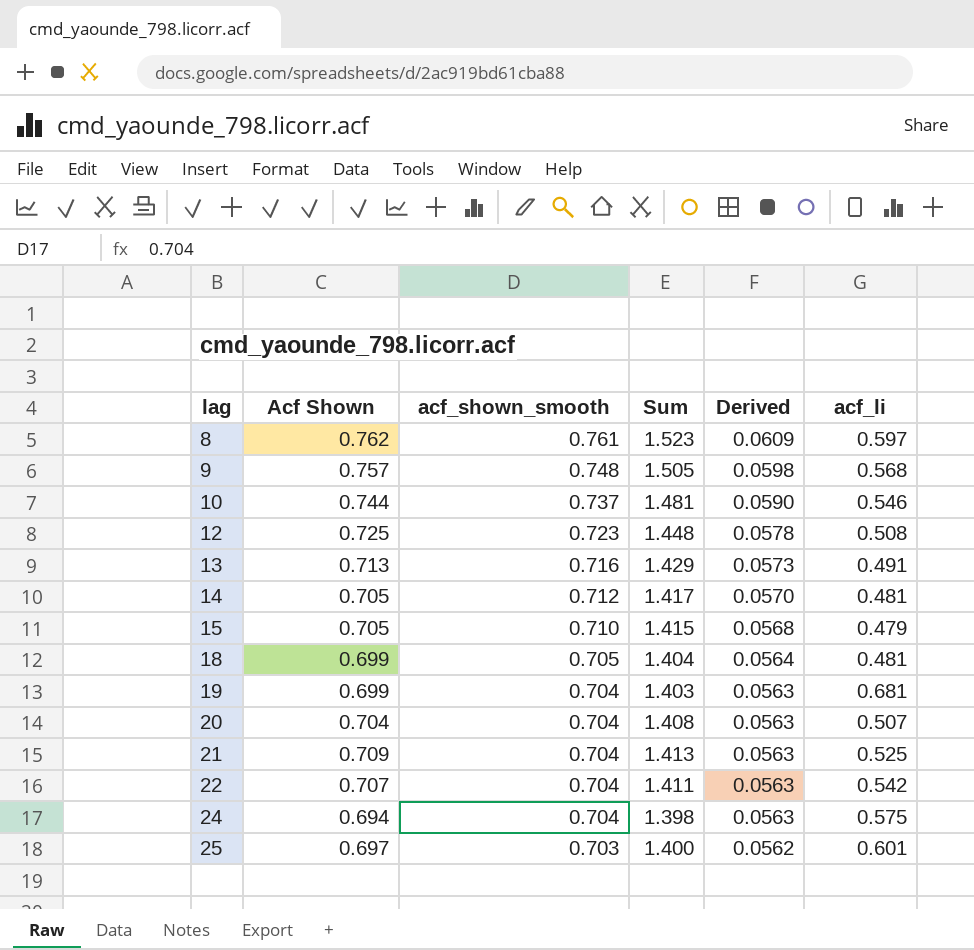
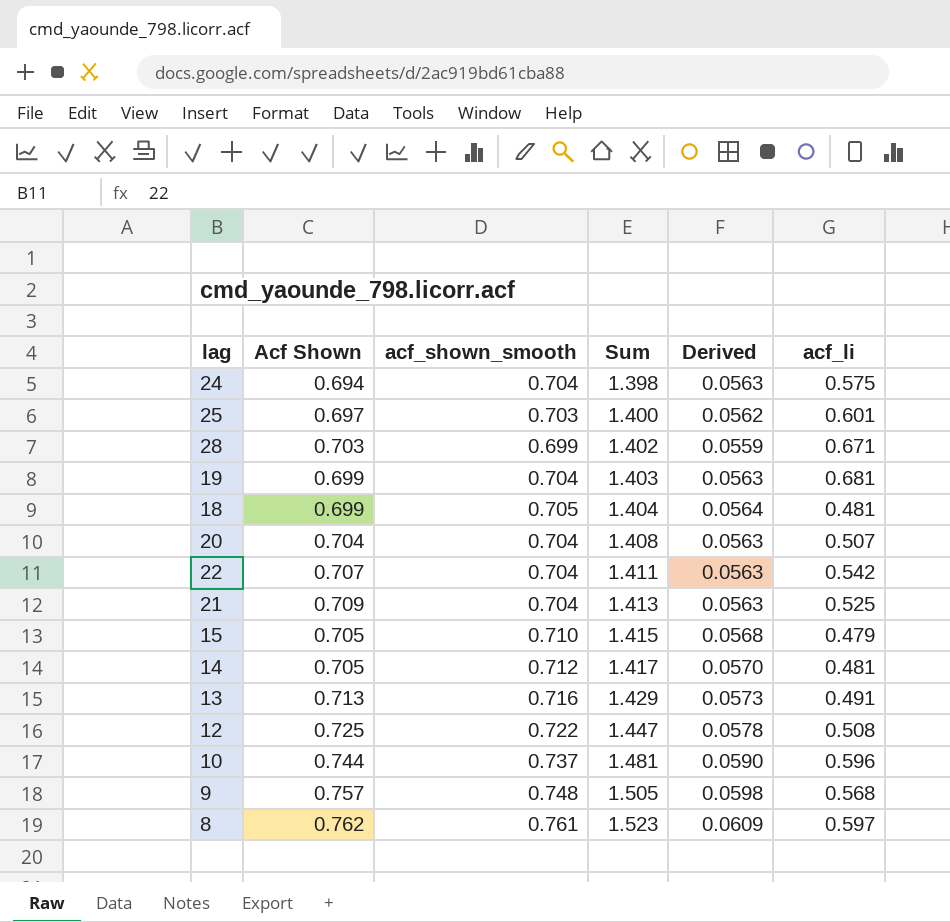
row order: lag ascending -> Sum ascending
row 28: none -> 0.703 | 0.699 | 1.402 | 0.0559 | 0.671
12 | acf_shown_smooth: 0.723 -> 0.722
12 | Sum: 1.448 -> 1.447
10 | acf_li: 0.546 -> 0.596

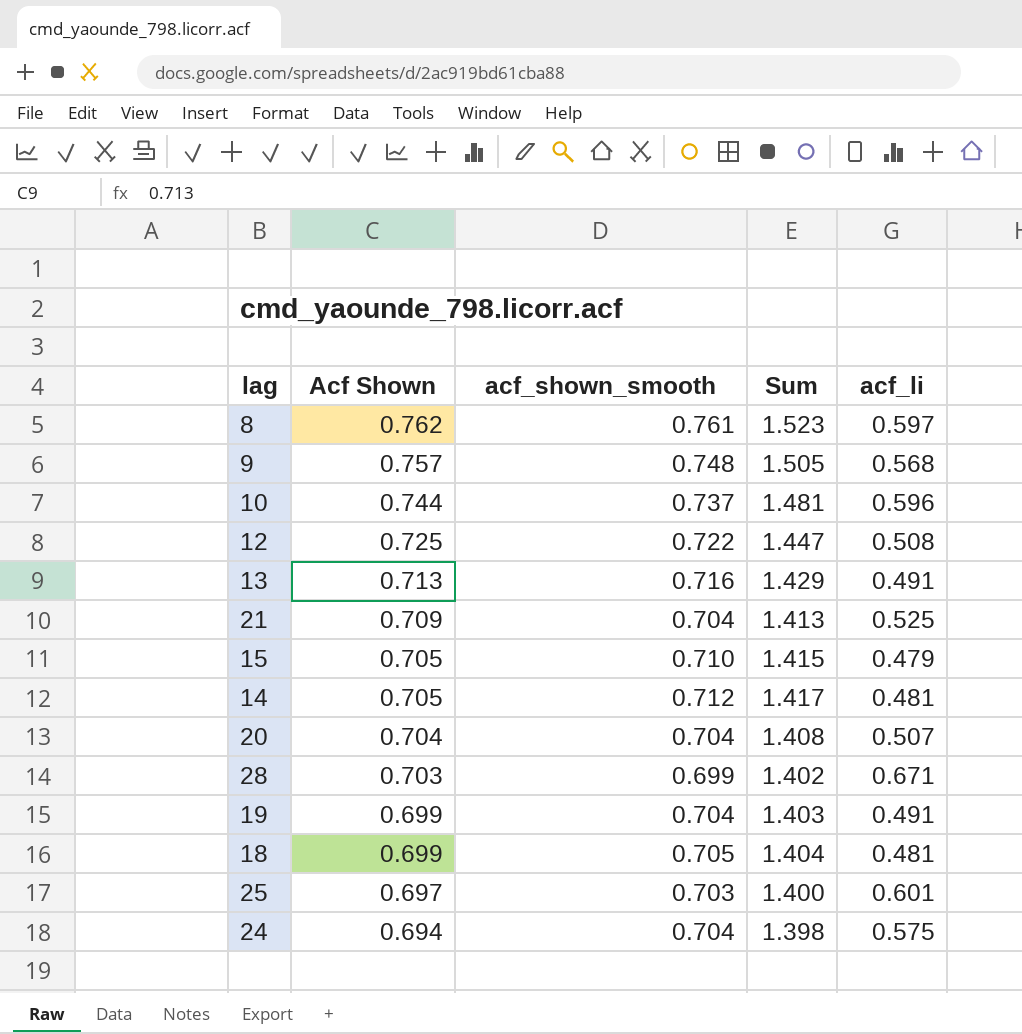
row order: Sum ascending -> Acf Shown descending
column Derived | formula: [acf_shown_smooth] * 0.08 -> none
row 22: 0.707 | 0.704 | 1.411 | 0.0563 | 0.542 -> none
19 | acf_li: 0.681 -> 0.491

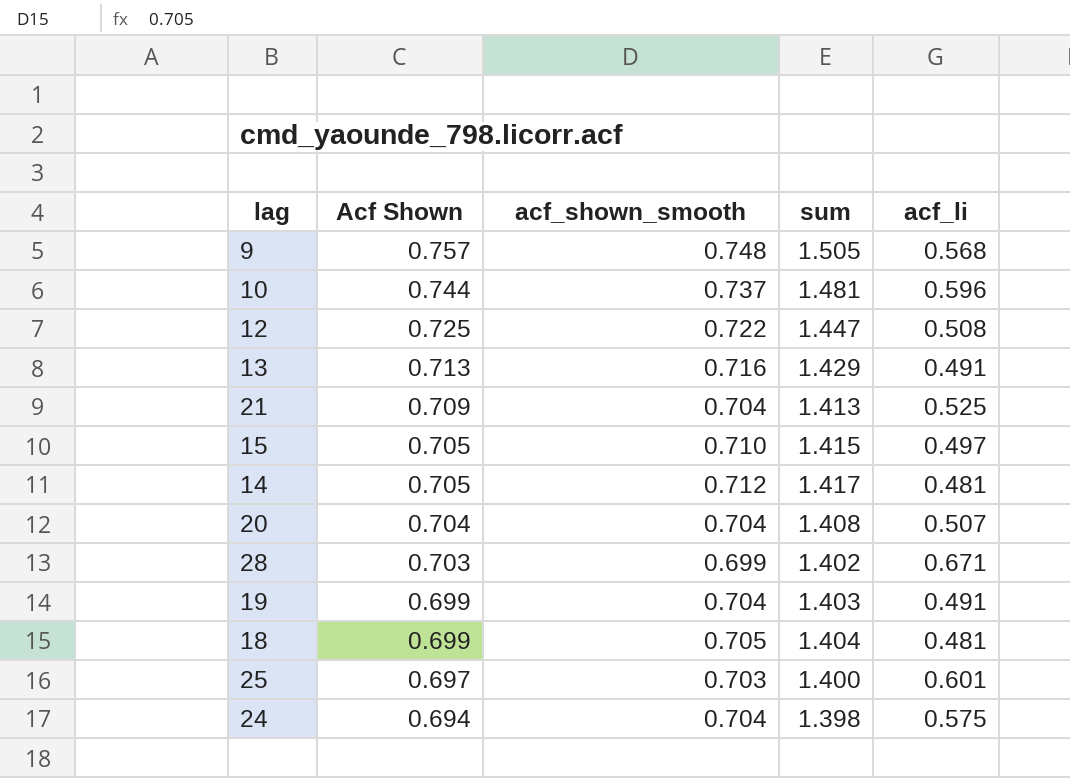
column name: Sum -> sum
row 8: 0.762 | 0.761 | 1.523 | 0.597 -> none
15 | acf_li: 0.479 -> 0.497

